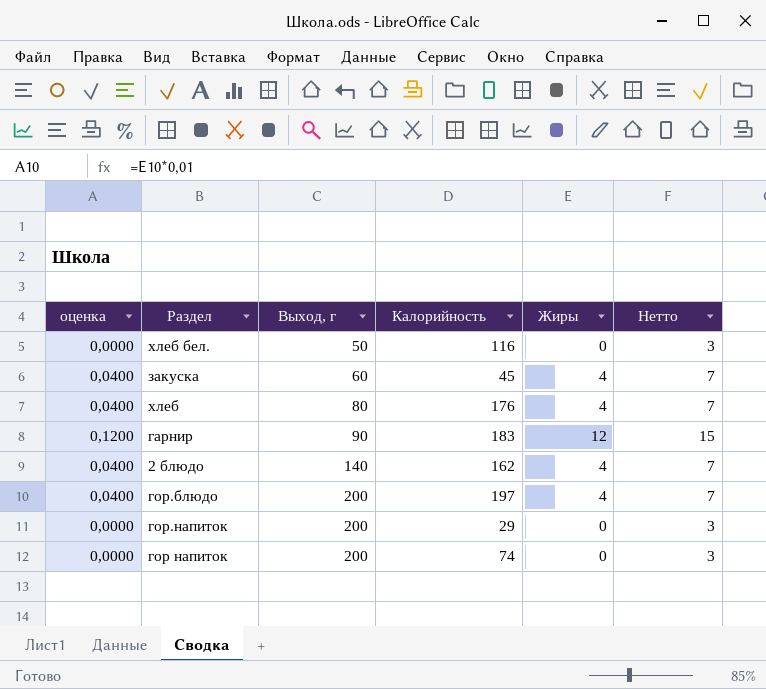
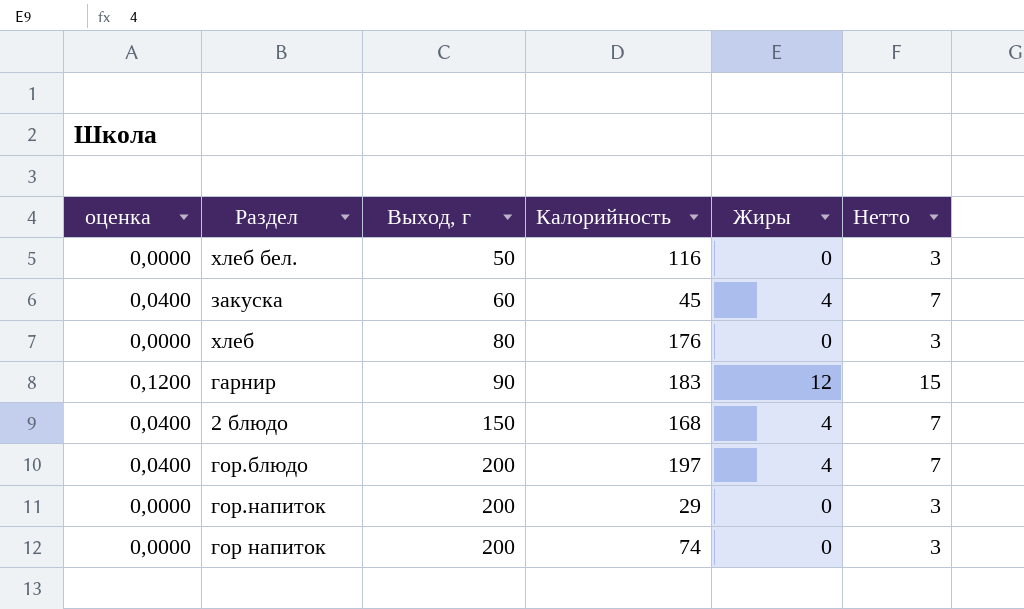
хлеб | оценка: 0,0400 -> 0,0000
хлеб | Жиры: 4 -> 0
хлеб | Нетто: 7 -> 3
2 блюдо | Выход, г: 140 -> 150
2 блюдо | Калорийность: 162 -> 168

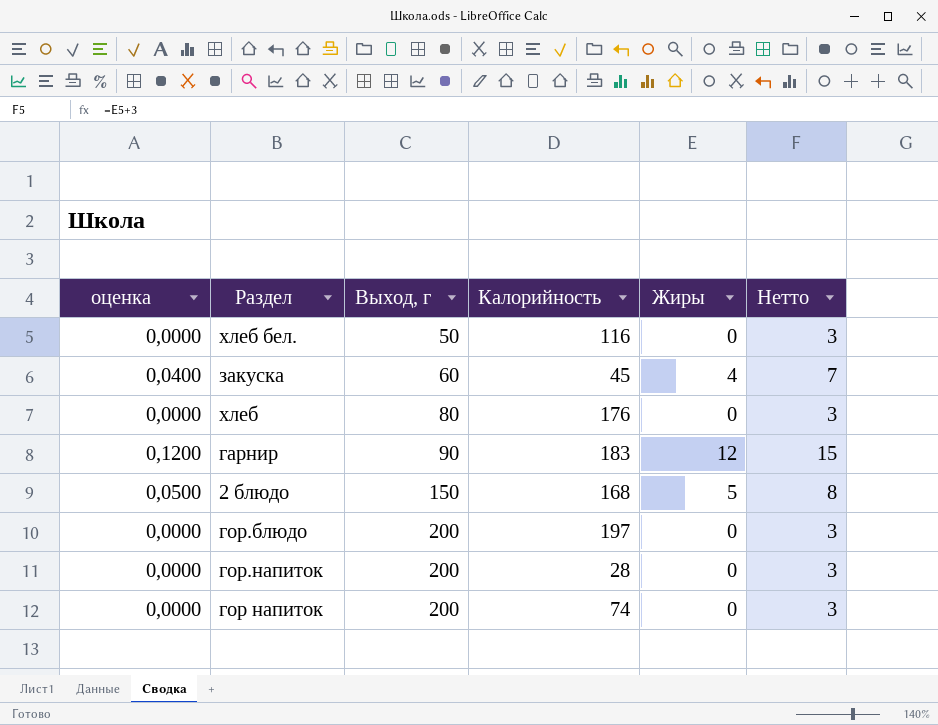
2 блюдо | оценка: 0,0400 -> 0,0500
2 блюдо | Жиры: 4 -> 5
2 блюдо | Нетто: 7 -> 8
гор.блюдо | оценка: 0,0400 -> 0,0000
гор.блюдо | Жиры: 4 -> 0
гор.блюдо | Нетто: 7 -> 3
гор.напиток | Калорийность: 29 -> 28

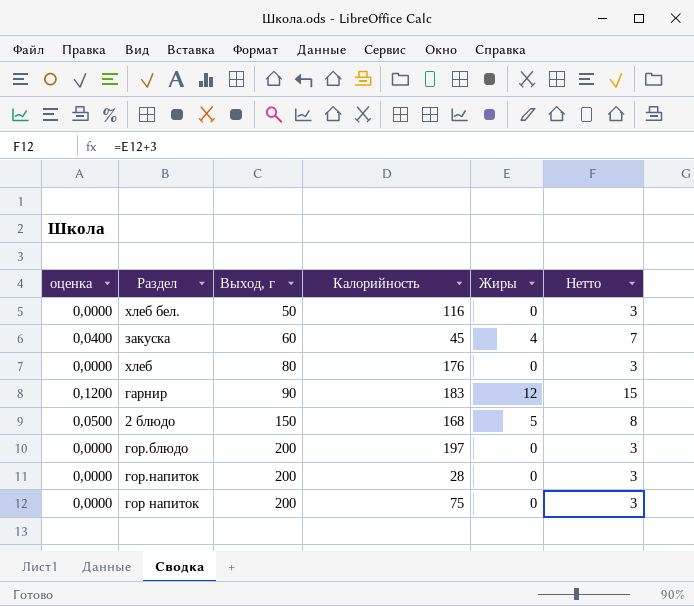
гор напиток | Калорийность: 74 -> 75

